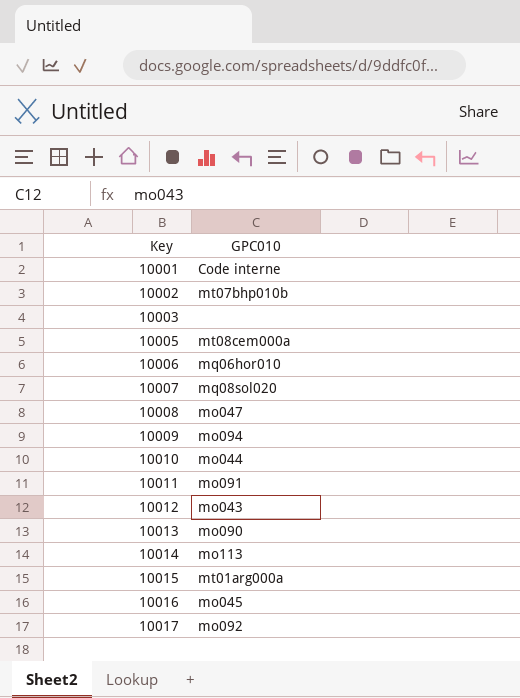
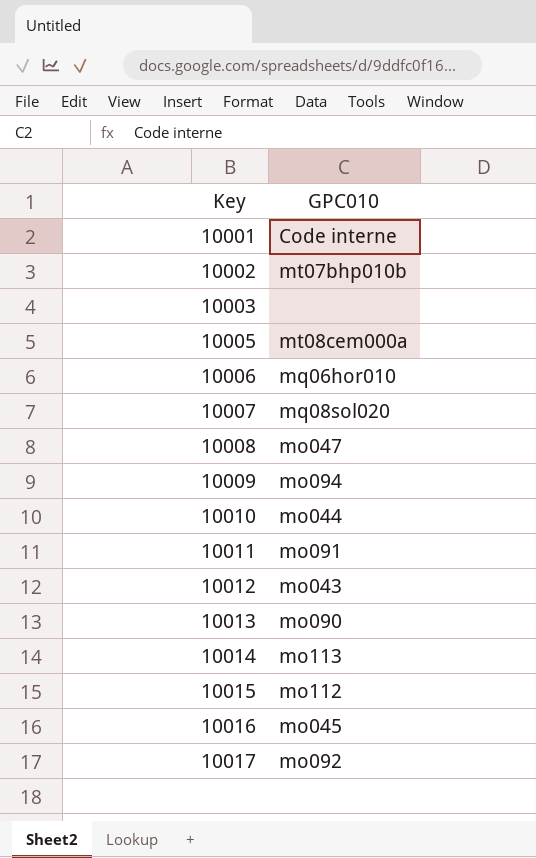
10015 | GPC010: mt01arg000a -> mo112

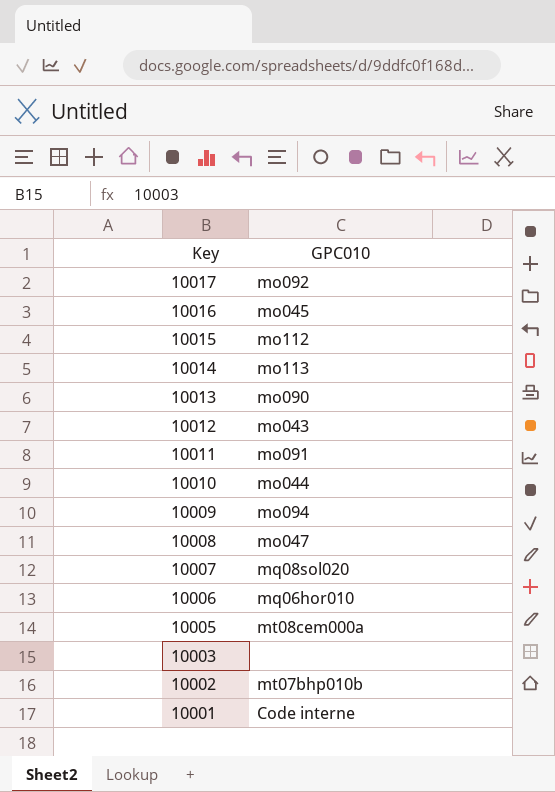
row order: Key ascending -> Key descending

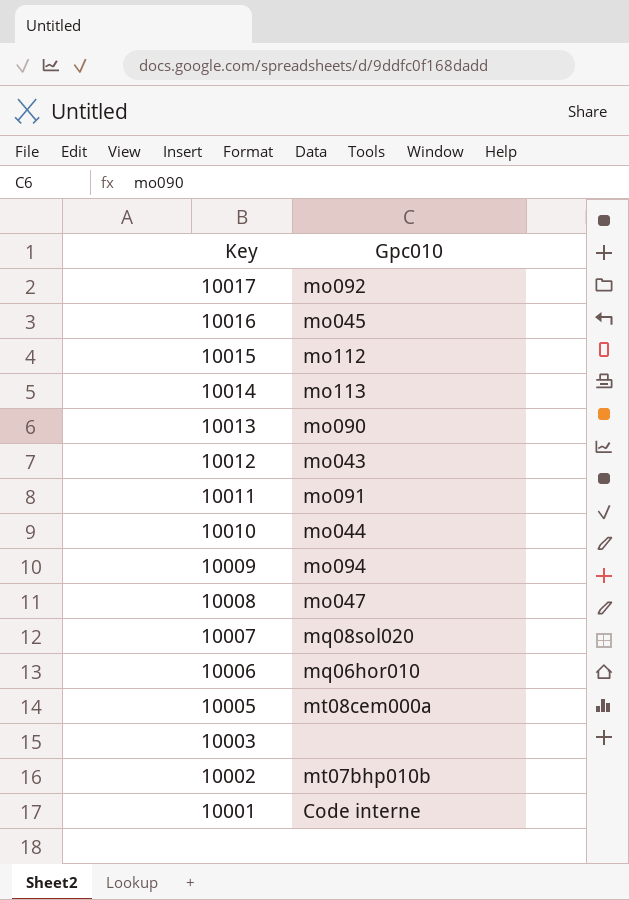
column name: GPC010 -> Gpc010

